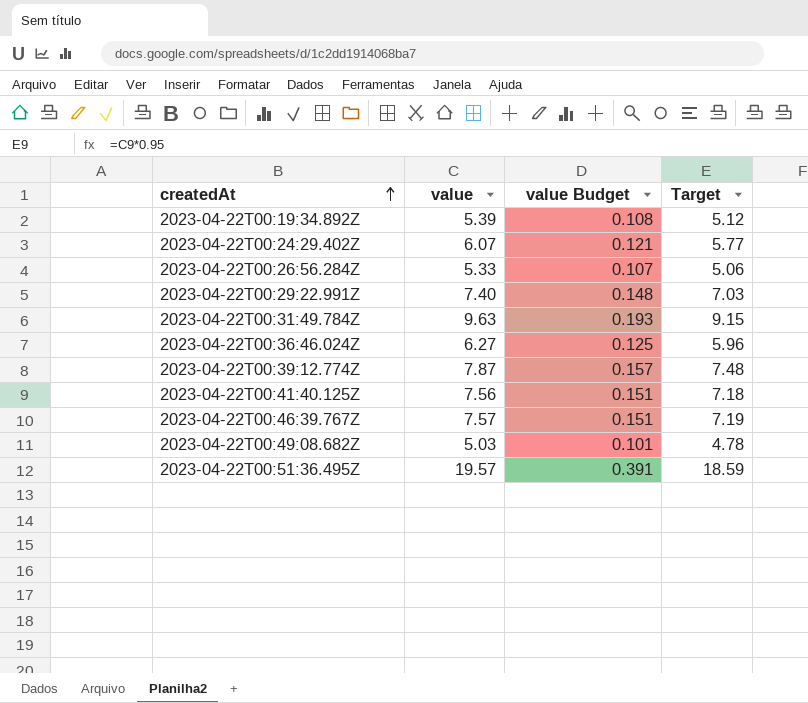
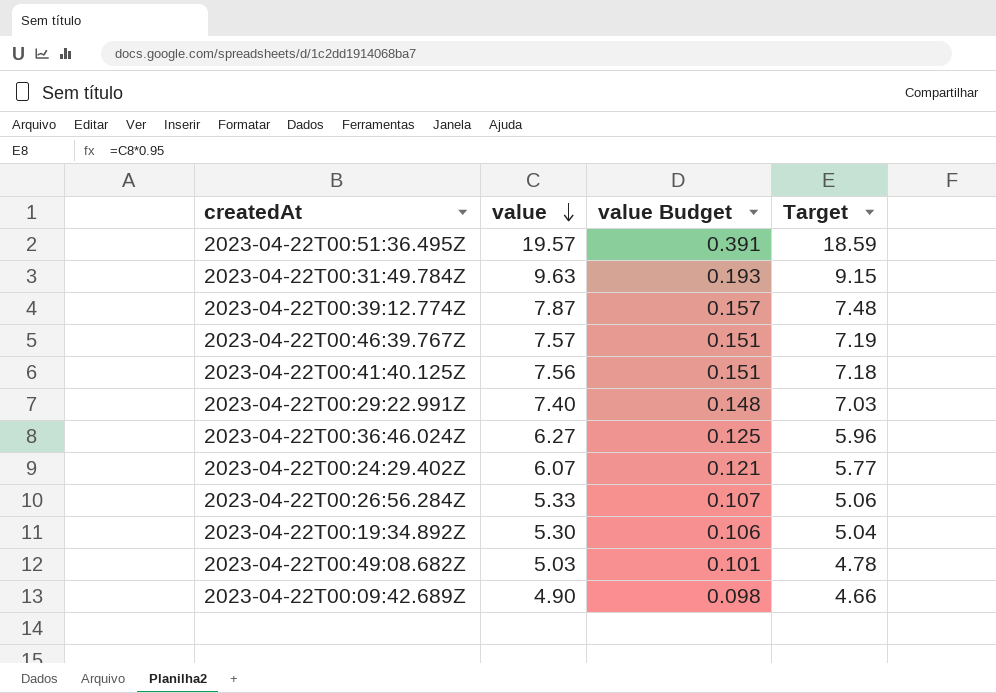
row order: createdAt ascending -> value descending
2023-04-22T00:19:34.892Z | value: 5.39 -> 5.30
2023-04-22T00:19:34.892Z | value Budget: 0.108 -> 0.106
2023-04-22T00:19:34.892Z | Target: 5.12 -> 5.04
row 2023-04-22T00:09:42.689Z: none -> 4.90 | 0.098 | 4.66

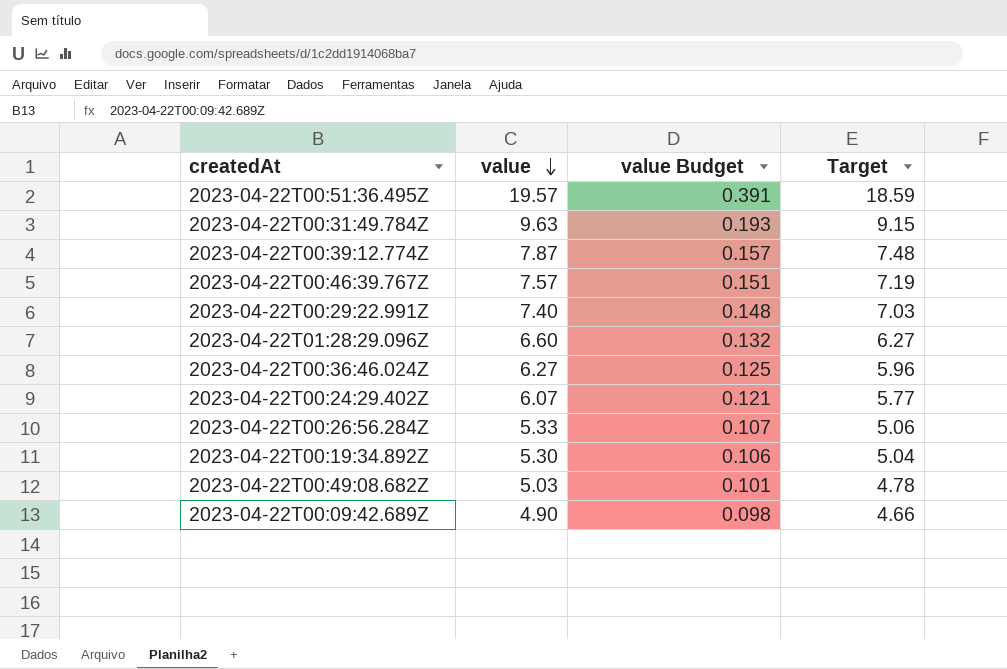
row 2023-04-22T00:41:40.125Z: 7.56 | 0.151 | 7.18 -> none
row 2023-04-22T01:28:29.096Z: none -> 6.60 | 0.132 | 6.27

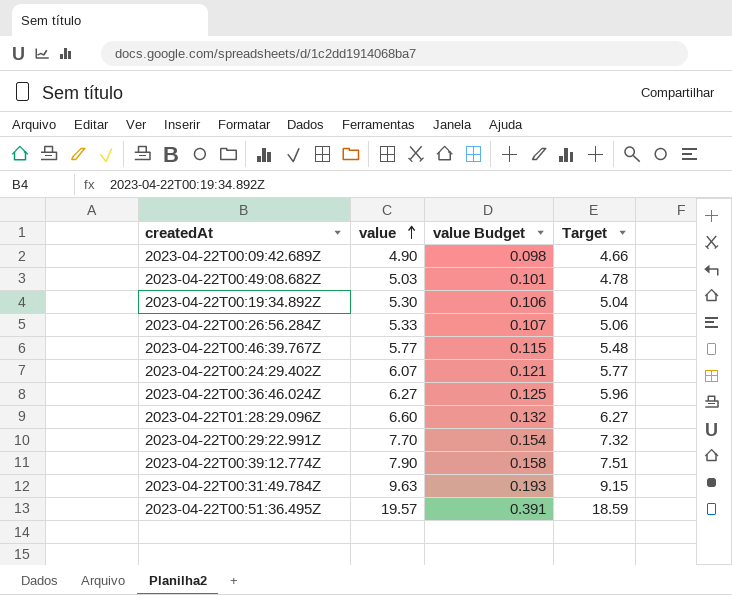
row order: value descending -> value ascending
2023-04-22T00:46:39.767Z | value: 7.57 -> 5.77
2023-04-22T00:46:39.767Z | value Budget: 0.151 -> 0.115
2023-04-22T00:46:39.767Z | Target: 7.19 -> 5.48
2023-04-22T00:29:22.991Z | value: 7.40 -> 7.70
2023-04-22T00:29:22.991Z | value Budget: 0.148 -> 0.154
2023-04-22T00:29:22.991Z | Target: 7.03 -> 7.32
2023-04-22T00:39:12.774Z | value: 7.87 -> 7.90
2023-04-22T00:39:12.774Z | value Budget: 0.157 -> 0.158
2023-04-22T00:39:12.774Z | Target: 7.48 -> 7.51

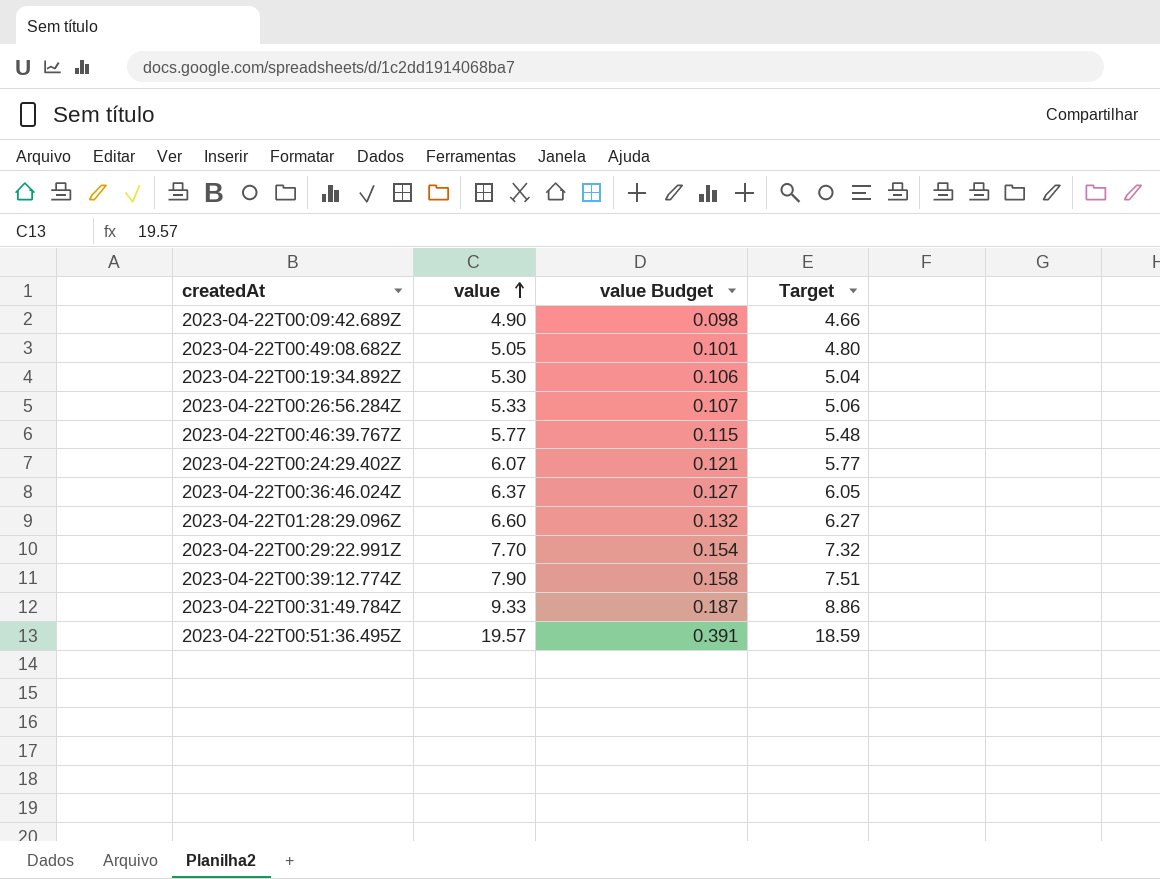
2023-04-22T00:49:08.682Z | value: 5.03 -> 5.05
2023-04-22T00:49:08.682Z | Target: 4.78 -> 4.80
2023-04-22T00:36:46.024Z | value: 6.27 -> 6.37
2023-04-22T00:36:46.024Z | value Budget: 0.125 -> 0.127
2023-04-22T00:36:46.024Z | Target: 5.96 -> 6.05
2023-04-22T00:31:49.784Z | value: 9.63 -> 9.33
2023-04-22T00:31:49.784Z | value Budget: 0.193 -> 0.187
2023-04-22T00:31:49.784Z | Target: 9.15 -> 8.86

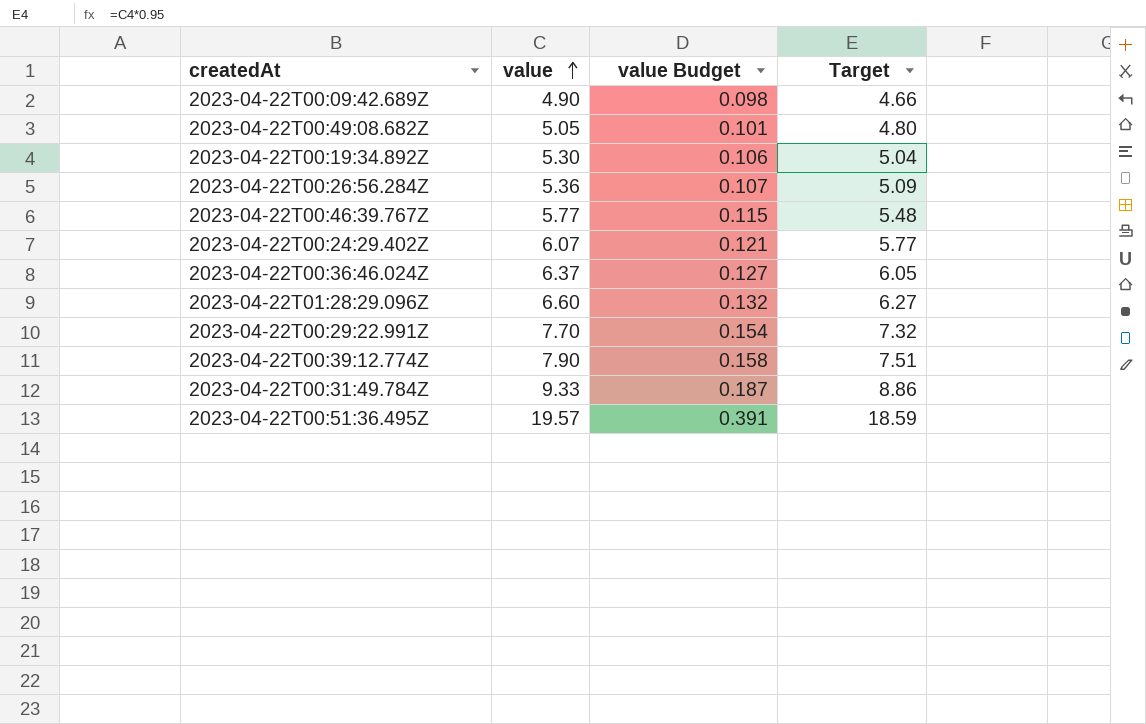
2023-04-22T00:26:56.284Z | value: 5.33 -> 5.36
2023-04-22T00:26:56.284Z | Target: 5.06 -> 5.09

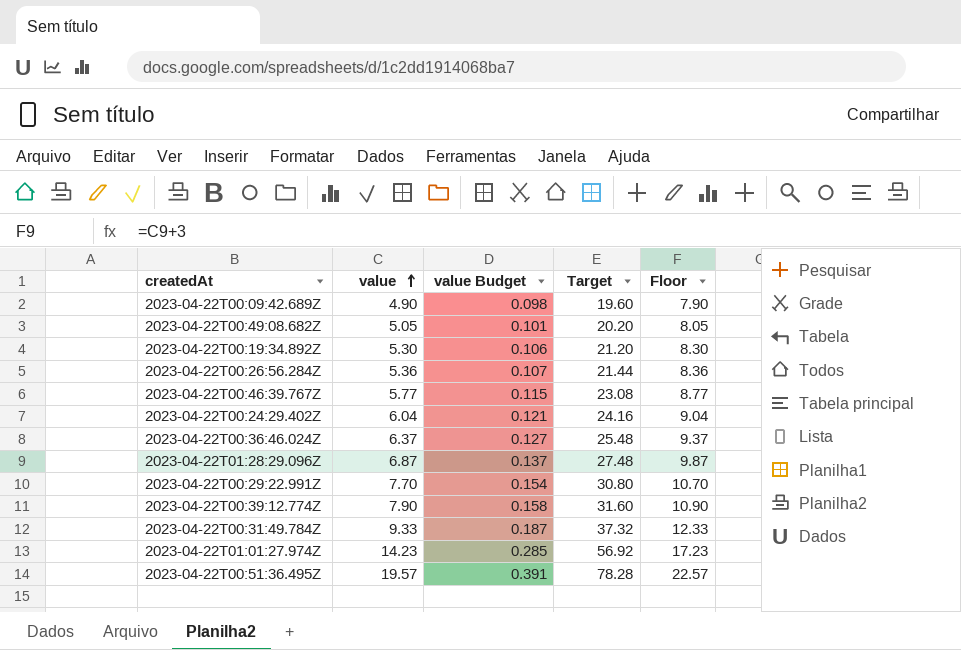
column Target | formula: [value] * 0.95 -> [value] * 4
column Floor | formula: none -> [value] + 3
2023-04-22T00:24:29.402Z | value: 6.07 -> 6.04
2023-04-22T01:28:29.096Z | value: 6.60 -> 6.87
2023-04-22T01:28:29.096Z | value Budget: 0.132 -> 0.137
row 2023-04-22T01:01:27.974Z: none -> 14.23 | 0.285 | 56.92 | 17.23

